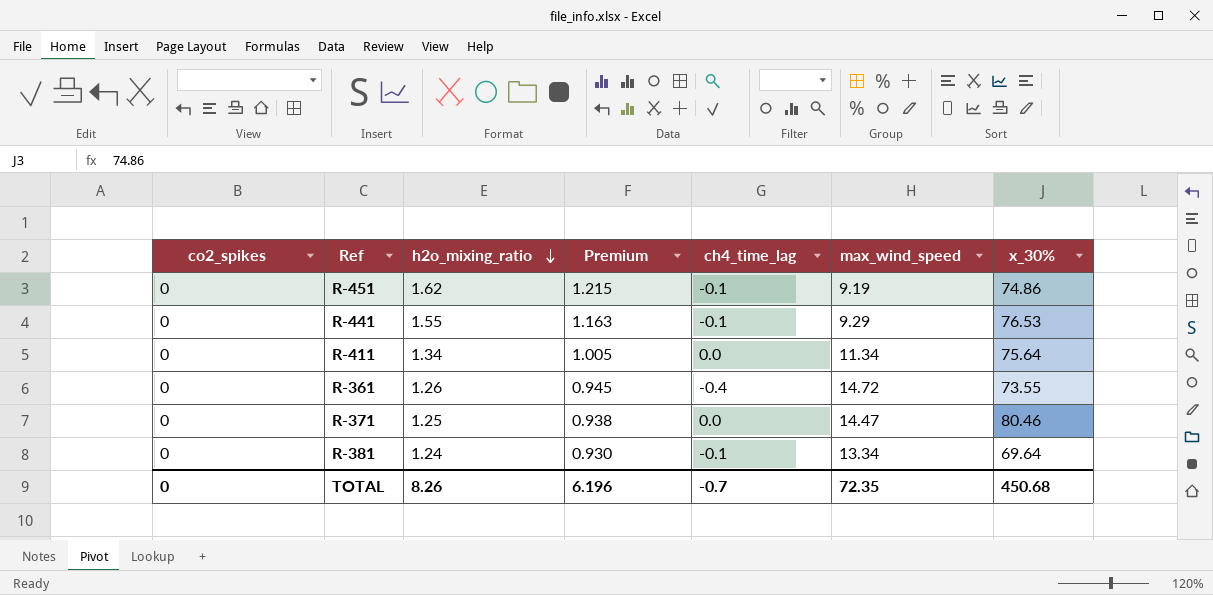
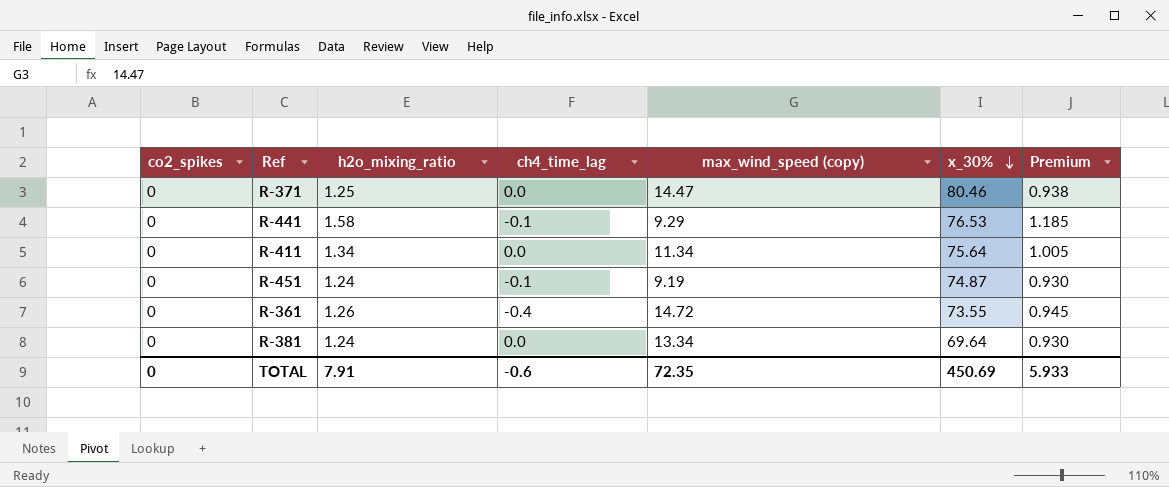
row order: h2o_mixing_ratio descending -> x_30% descending
column name: max_wind_speed -> max_wind_speed (copy)
column Premium | position: 4 -> 7
R-441 | h2o_mixing_ratio: 1.55 -> 1.58
R-441 | Premium: 1.163 -> 1.185
R-451 | h2o_mixing_ratio: 1.62 -> 1.24
R-451 | x_30%: 74.86 -> 74.87
R-451 | Premium: 1.215 -> 0.930
R-381 | ch4_time_lag: -0.1 -> 0.0
TOTAL | h2o_mixing_ratio: 8.26 -> 7.91
TOTAL | ch4_time_lag: -0.7 -> -0.6
TOTAL | x_30%: 450.68 -> 450.69
TOTAL | Premium: 6.196 -> 5.933

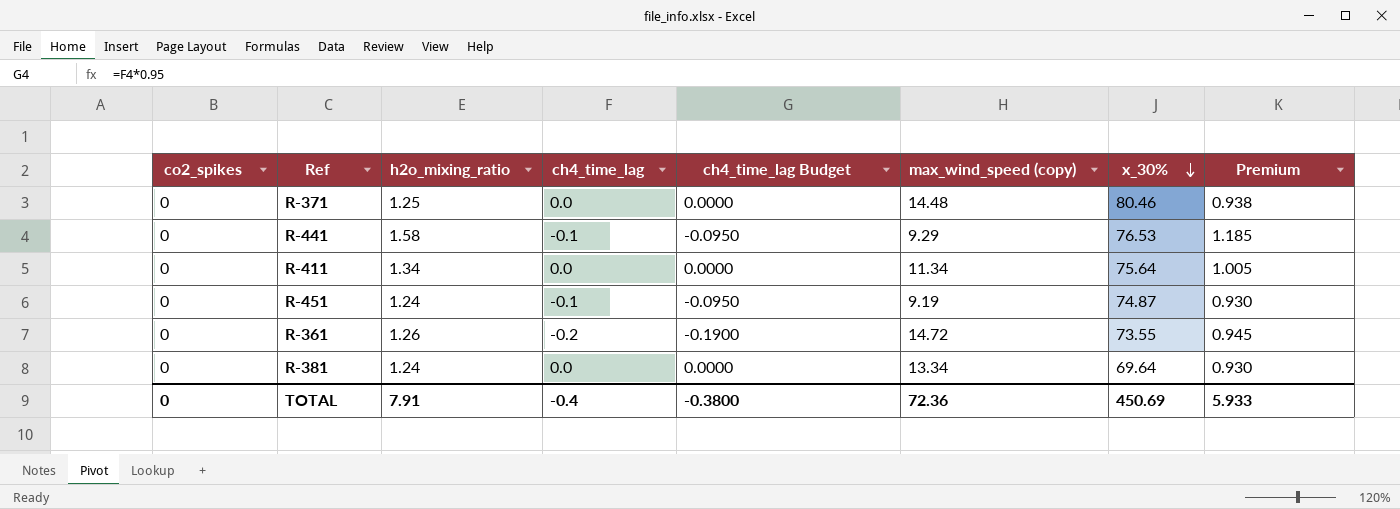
column ch4_time_lag Budget | formula: none -> [ch4_time_lag] * 0.95
R-371 | max_wind_speed (copy): 14.47 -> 14.48
R-361 | ch4_time_lag: -0.4 -> -0.2
TOTAL | ch4_time_lag: -0.6 -> -0.4
TOTAL | max_wind_speed (copy): 72.35 -> 72.36

